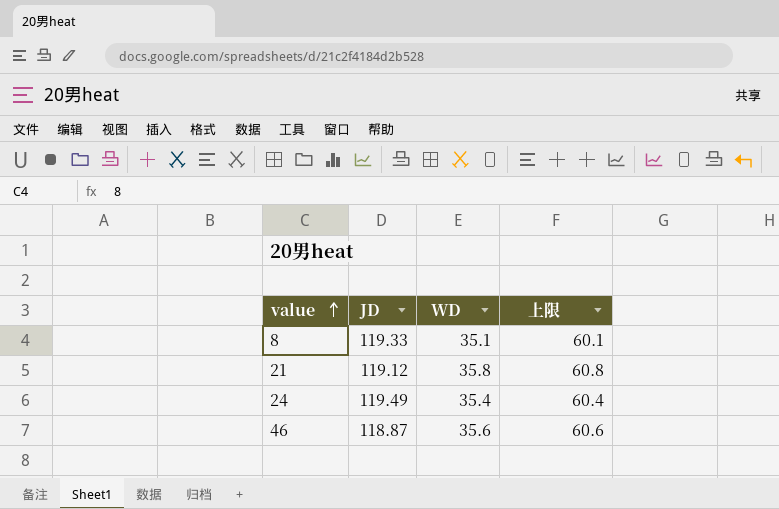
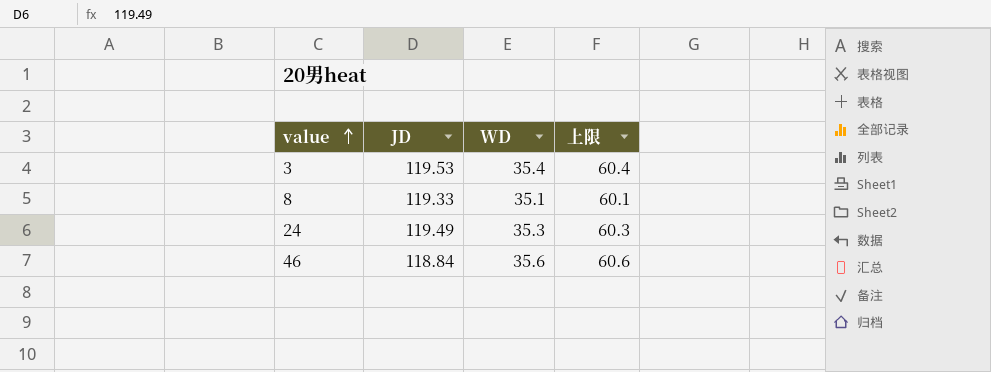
row 21: 119.12 | 35.8 | 60.8 -> none
row 3: none -> 119.53 | 35.4 | 60.4
24 | WD: 35.4 -> 35.3
24 | 上限: 60.4 -> 60.3
46 | JD: 118.87 -> 118.84

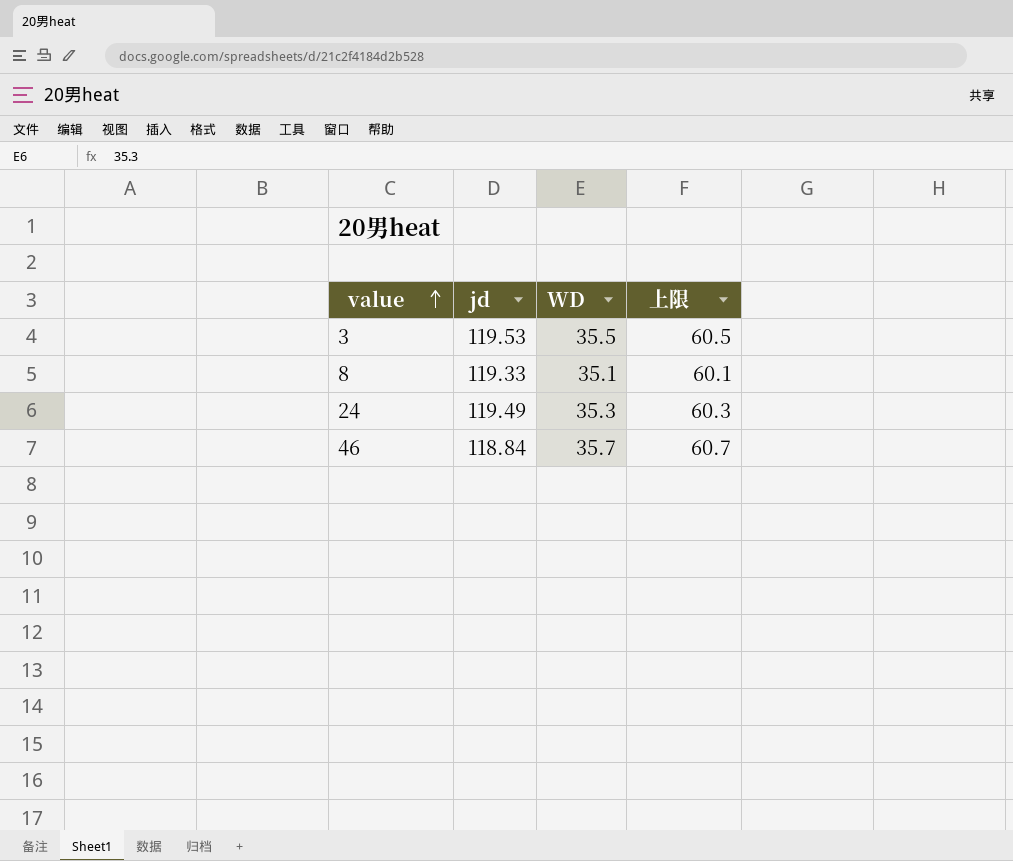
column name: JD -> jd
3 | WD: 35.4 -> 35.5
3 | 上限: 60.4 -> 60.5
46 | WD: 35.6 -> 35.7
46 | 上限: 60.6 -> 60.7

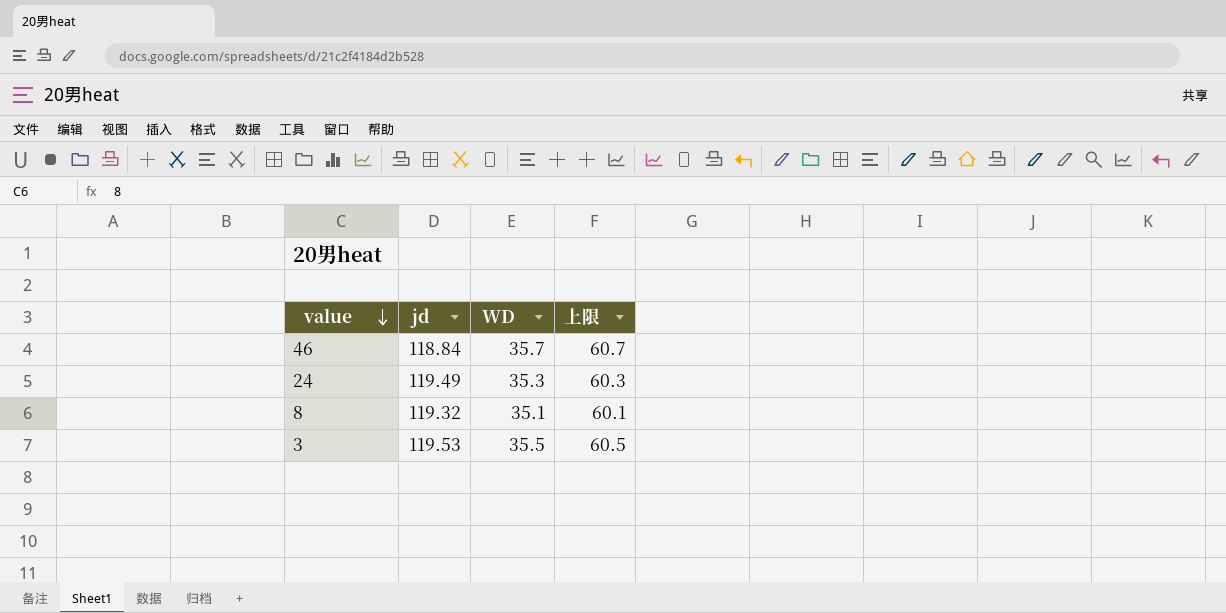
row order: value ascending -> value descending
8 | jd: 119.33 -> 119.32

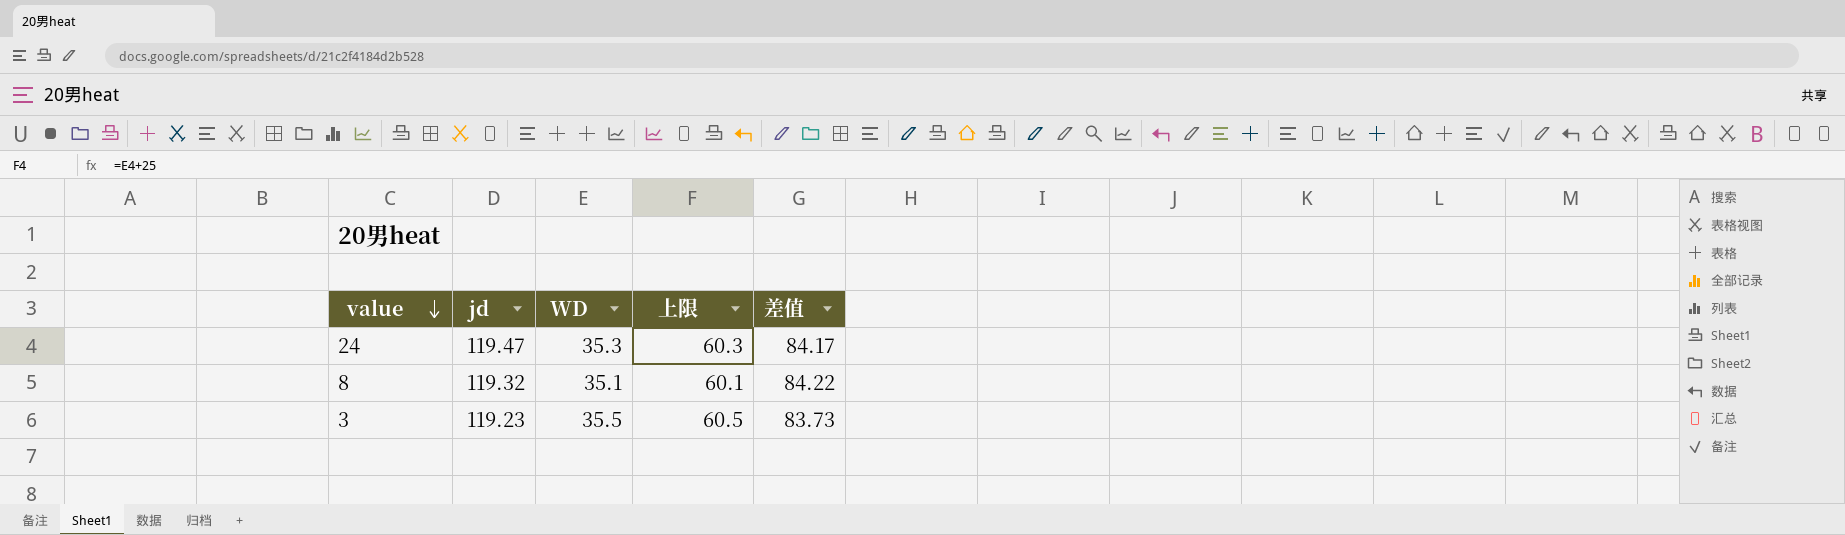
column 差值 | formula: none -> [jd] - [WD]
row 46: 118.84 | 35.7 | 60.7 -> none
24 | jd: 119.49 -> 119.47
3 | jd: 119.53 -> 119.23

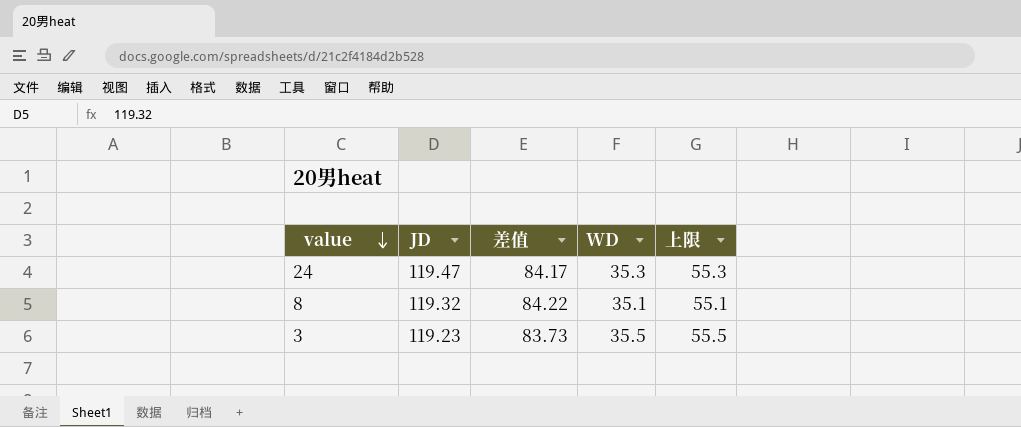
column name: jd -> JD
column 差值 | position: 5 -> 3
column 上限 | formula: [WD] + 25 -> [WD] + 20

